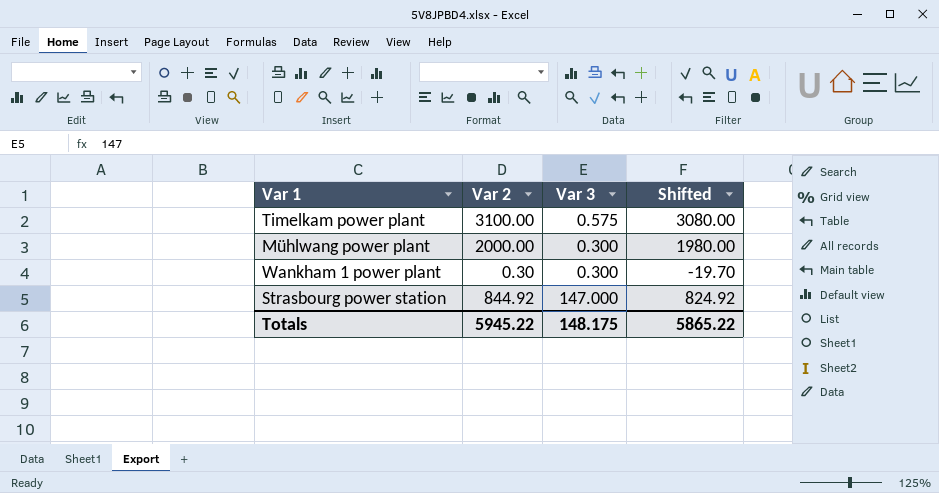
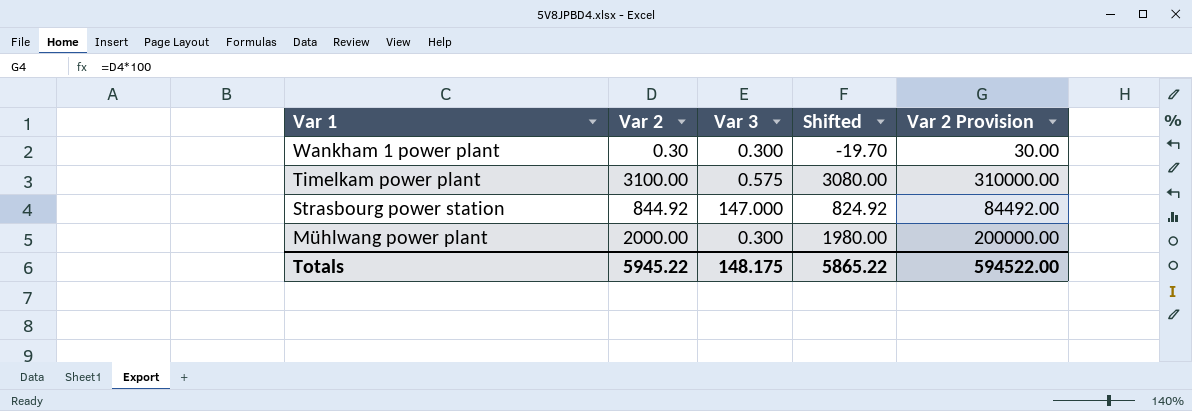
row order: none -> Var 1 descending
column Var 2 Provision | formula: none -> [Var 2] * 100

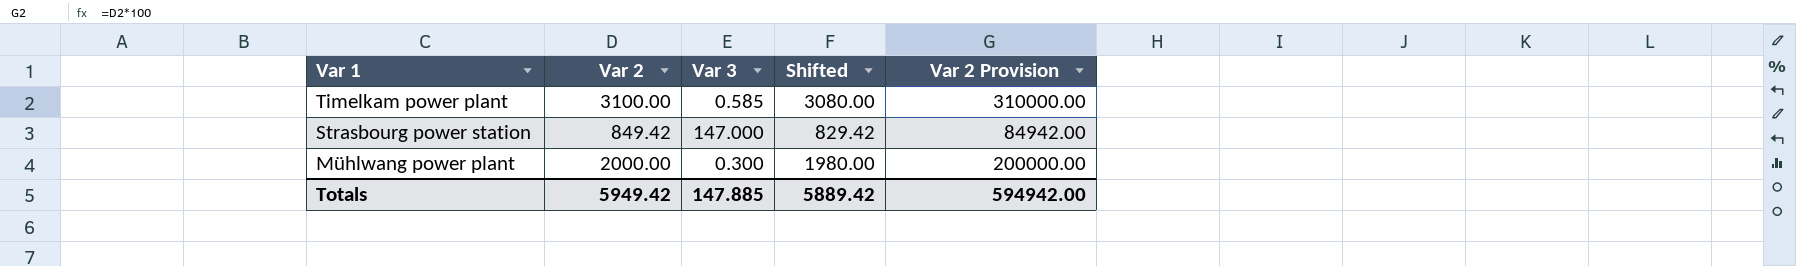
row Wankham 1 power plant: 0.30 | 0.300 | -19.70 | 30.00 -> none
Timelkam power plant | Var 3: 0.575 -> 0.585
Strasbourg power station | Var 2: 844.92 -> 849.42
Strasbourg power station | Shifted: 824.92 -> 829.42
Strasbourg power station | Var 2 Provision: 84492.00 -> 84942.00
Totals | Var 2: 5945.22 -> 5949.42
Totals | Var 3: 148.175 -> 147.885
Totals | Shifted: 5865.22 -> 5889.42
Totals | Var 2 Provision: 594522.00 -> 594942.00

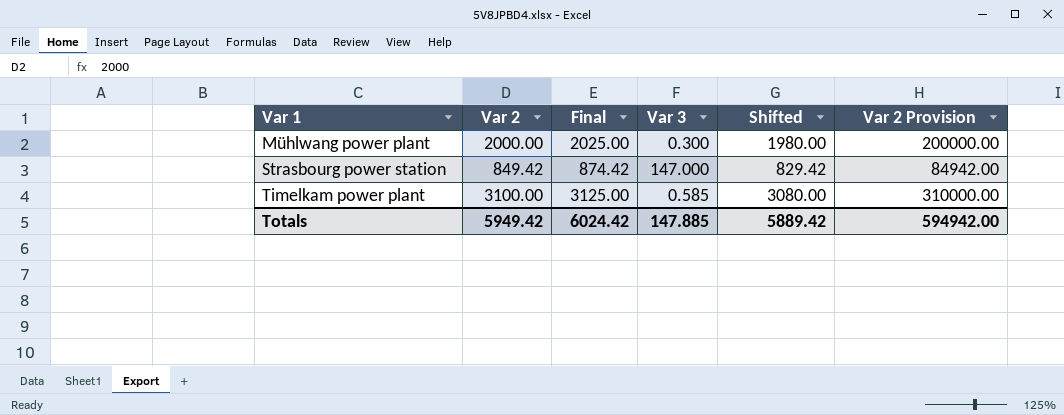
row order: Var 1 descending -> Var 1 ascending
column Final | formula: none -> [Var 2] + 25

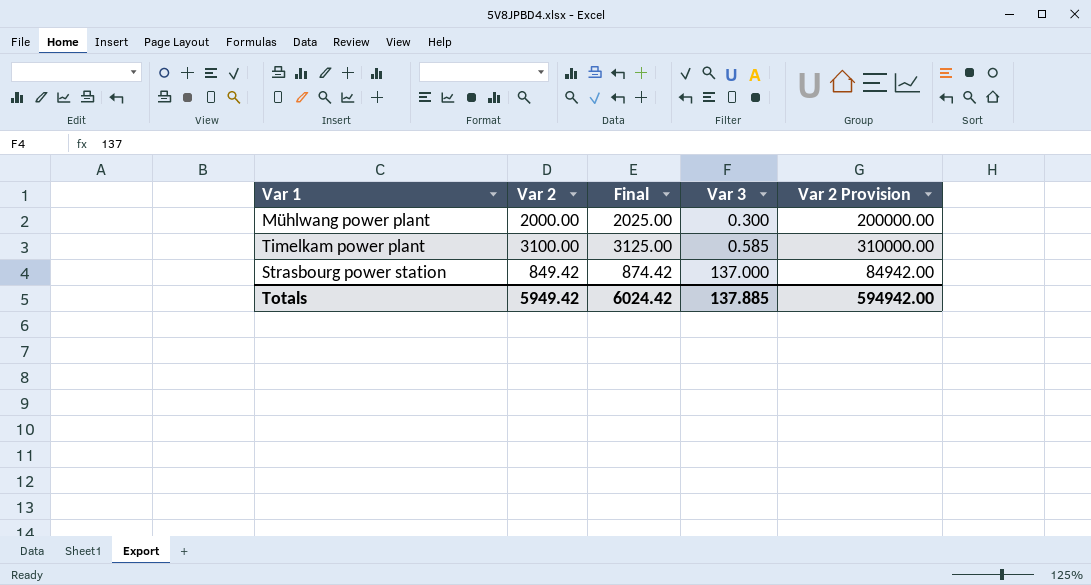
row order: Var 1 ascending -> Var 3 ascending
column Shifted | formula: [Var 2] - 20 -> none
Strasbourg power station | Var 3: 147.000 -> 137.000
Totals | Var 3: 147.885 -> 137.885

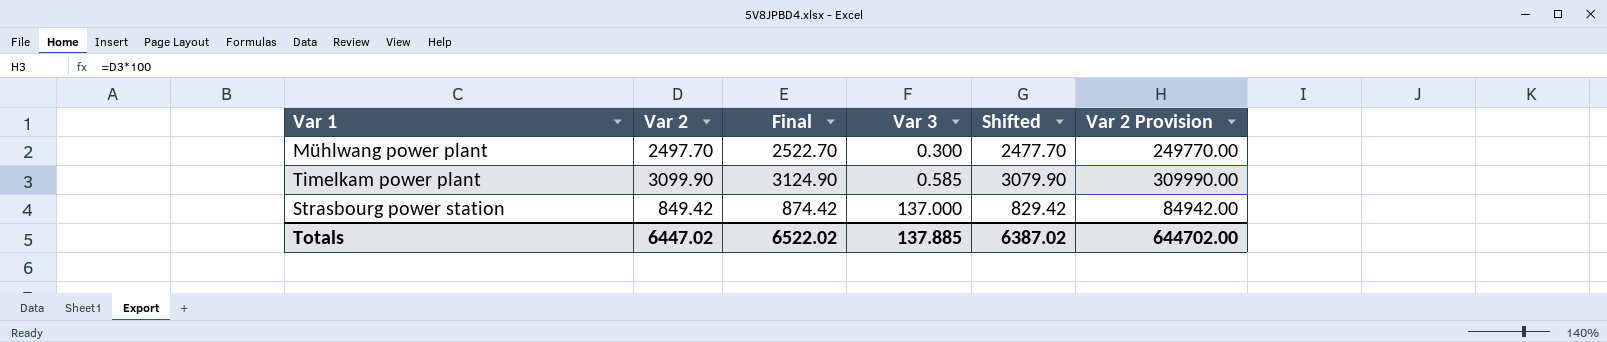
column Shifted | formula: none -> [Var 2] - 20
Mühlwang power plant | Var 2: 2000.00 -> 2497.70
Mühlwang power plant | Final: 2025.00 -> 2522.70
Mühlwang power plant | Var 2 Provision: 200000.00 -> 249770.00
Timelkam power plant | Var 2: 3100.00 -> 3099.90
Timelkam power plant | Final: 3125.00 -> 3124.90
Timelkam power plant | Var 2 Provision: 310000.00 -> 309990.00
Totals | Var 2: 5949.42 -> 6447.02
Totals | Final: 6024.42 -> 6522.02
Totals | Var 2 Provision: 594942.00 -> 644702.00

